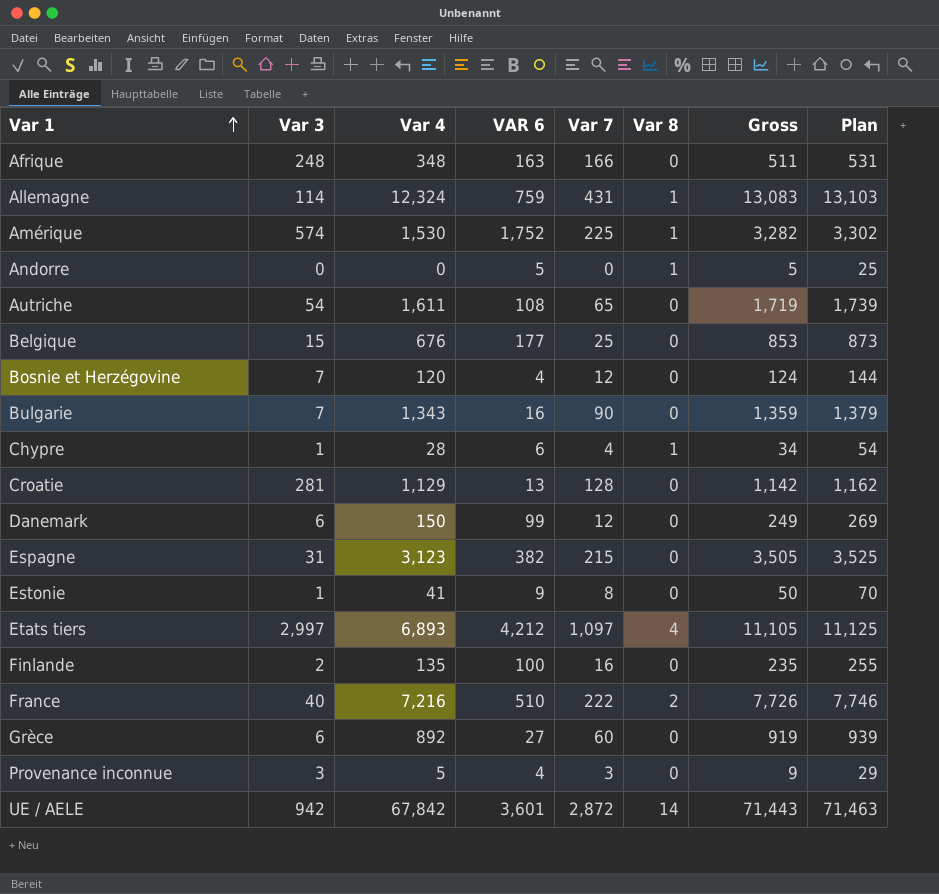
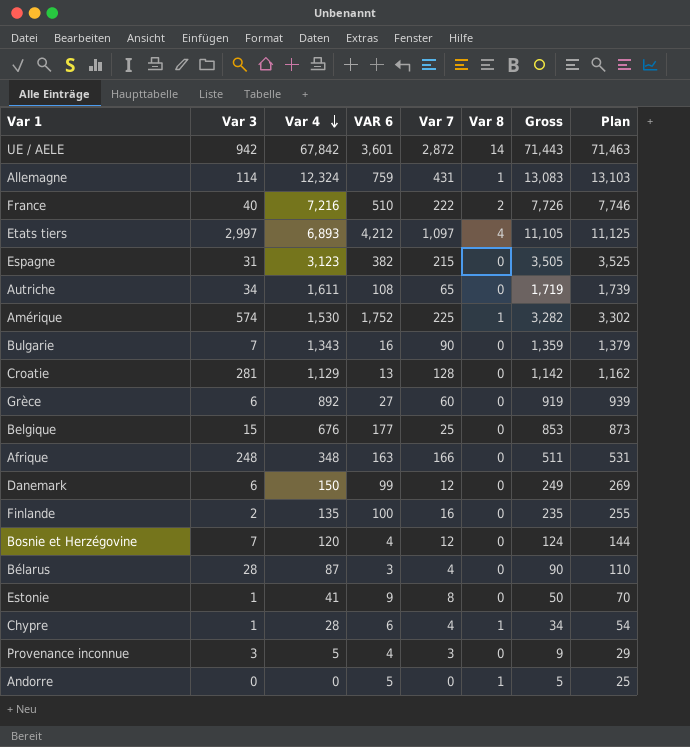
row order: Var 1 ascending -> Var 4 descending
Autriche | Var 3: 54 -> 34
row Bélarus: none -> 28 | 87 | 3 | 4 | 0 | 90 | 110

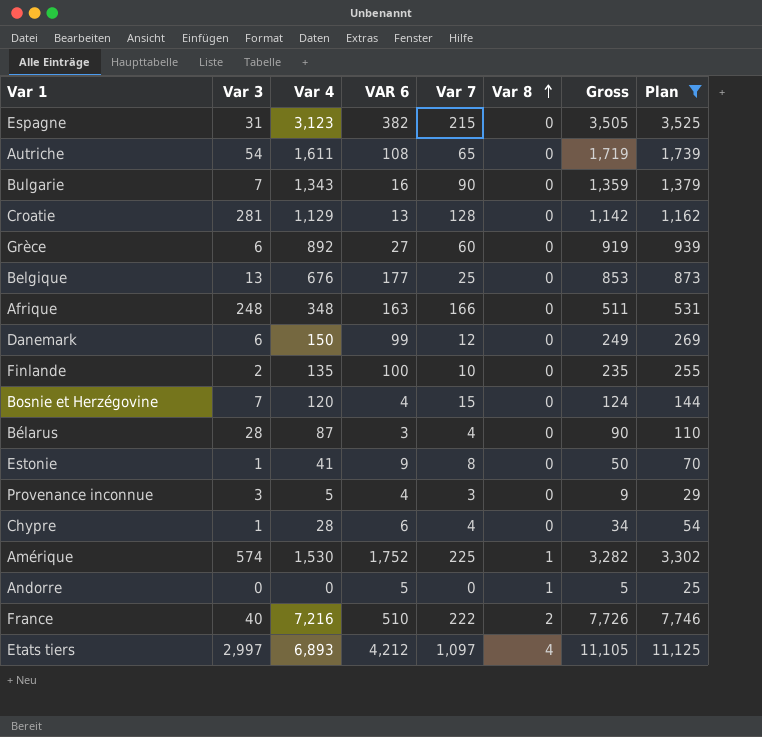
filter: none -> Plan <= 11,125
row order: Var 4 descending -> Var 8 ascending
Autriche | Var 3: 34 -> 54
Belgique | Var 3: 15 -> 13
Finlande | Var 7: 16 -> 10
Bosnie et Herzégovine | Var 7: 12 -> 15
Chypre | Var 8: 1 -> 0

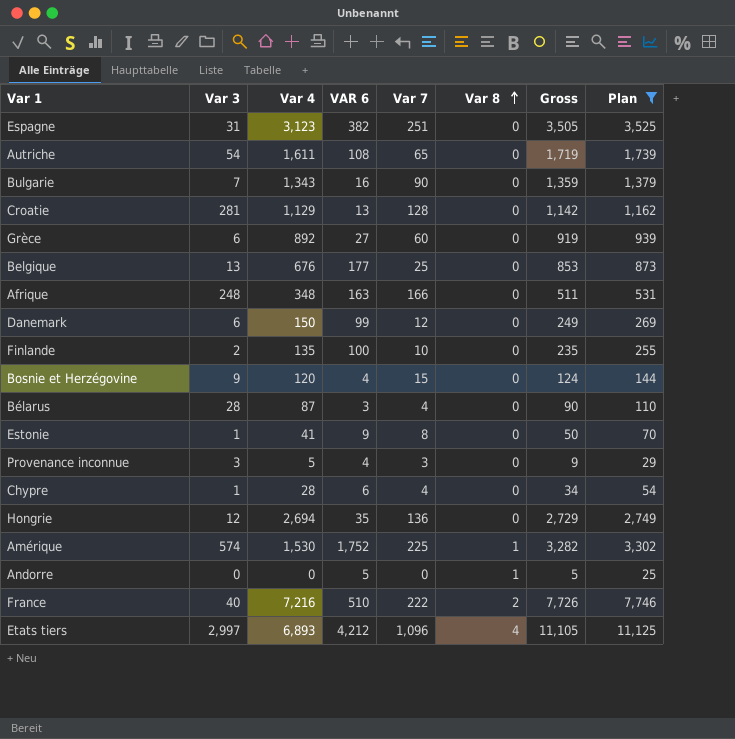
Espagne | Var 7: 215 -> 251
Bosnie et Herzégovine | Var 3: 7 -> 9
row Hongrie: none -> 12 | 2,694 | 35 | 136 | 0 | 2,729 | 2,749
Etats tiers | Var 7: 1,097 -> 1,096

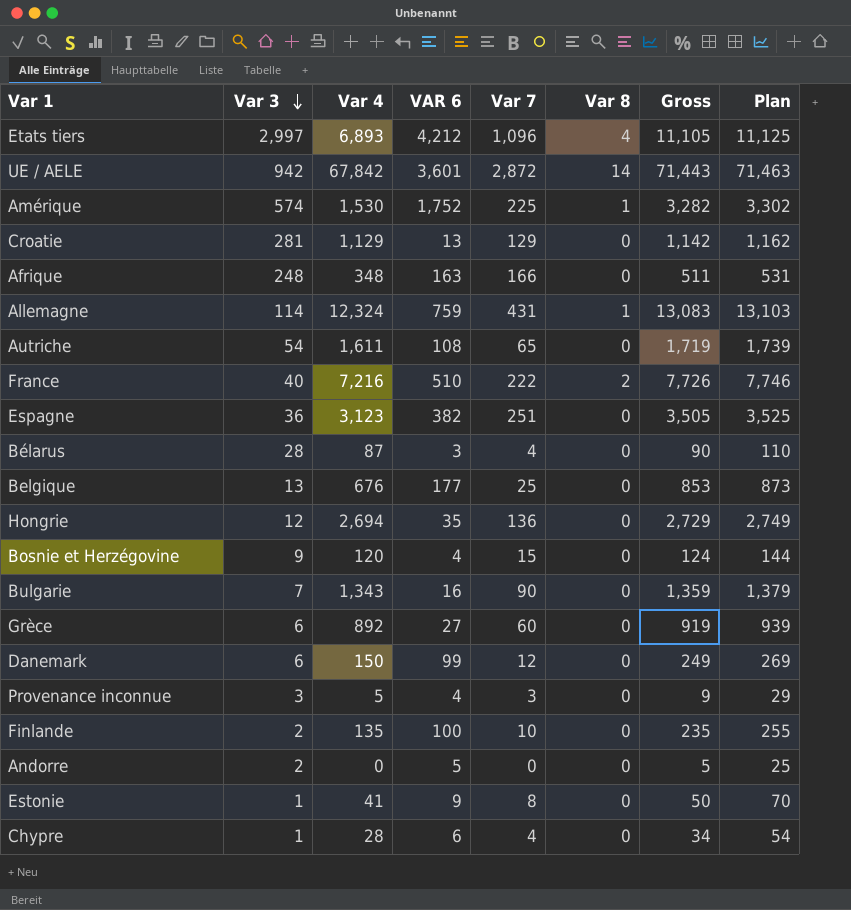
filter: Plan <= 11,125 -> none
row order: Var 8 ascending -> Var 3 descending
Croatie | Var 7: 128 -> 129
Espagne | Var 3: 31 -> 36
Andorre | Var 3: 0 -> 2
Andorre | Var 8: 1 -> 0

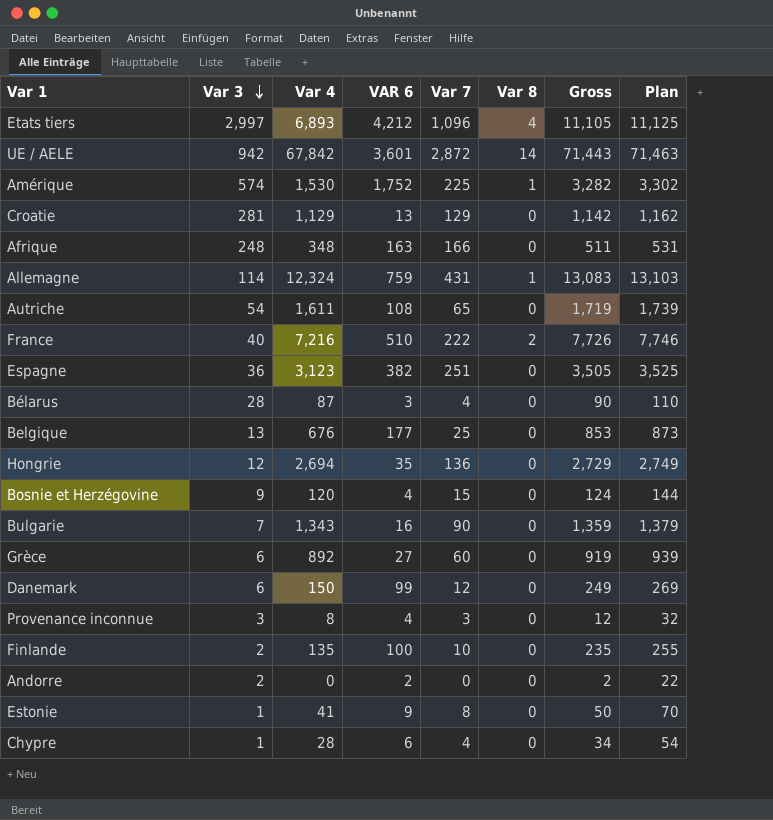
Provenance inconnue | Var 4: 5 -> 8
Provenance inconnue | Gross: 9 -> 12
Provenance inconnue | Plan: 29 -> 32
Andorre | VAR 6: 5 -> 2
Andorre | Gross: 5 -> 2
Andorre | Plan: 25 -> 22

